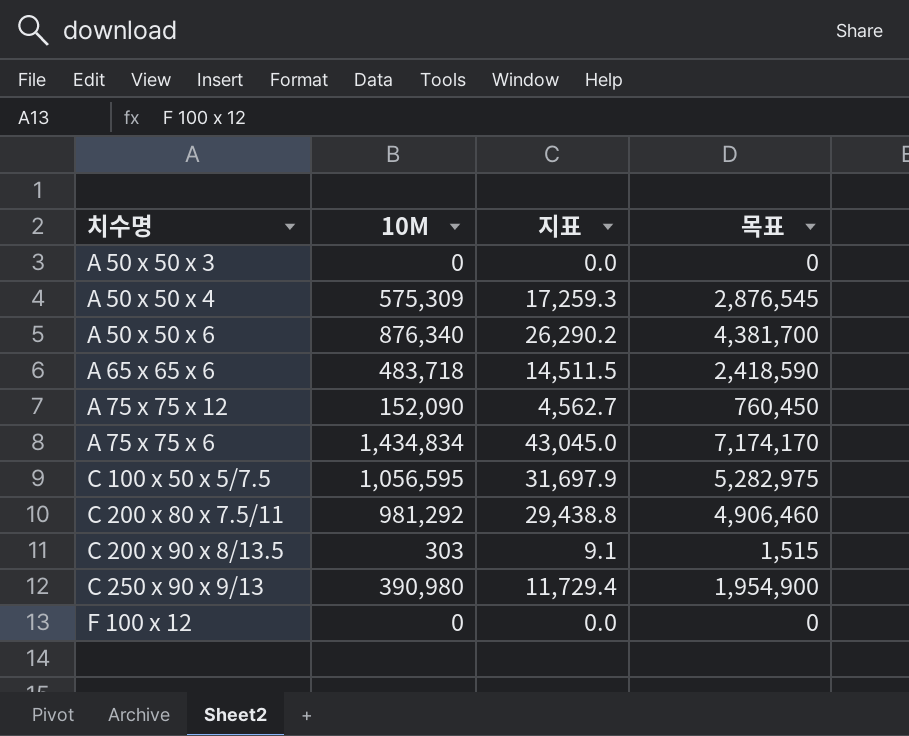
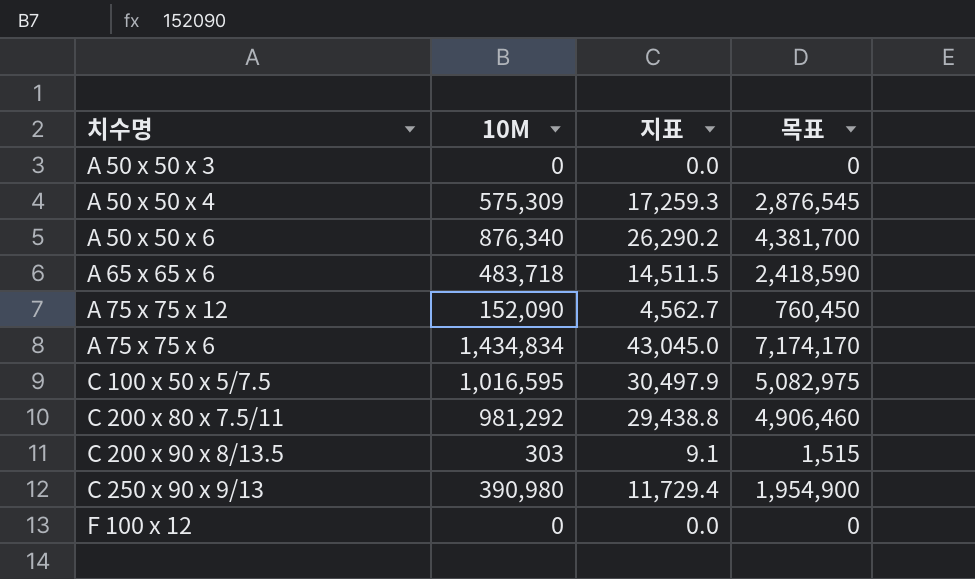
C 100 x 50 x 5/7.5 | 10M: 1,056,595 -> 1,016,595
C 100 x 50 x 5/7.5 | 지표: 31,697.9 -> 30,497.9
C 100 x 50 x 5/7.5 | 목표: 5,282,975 -> 5,082,975

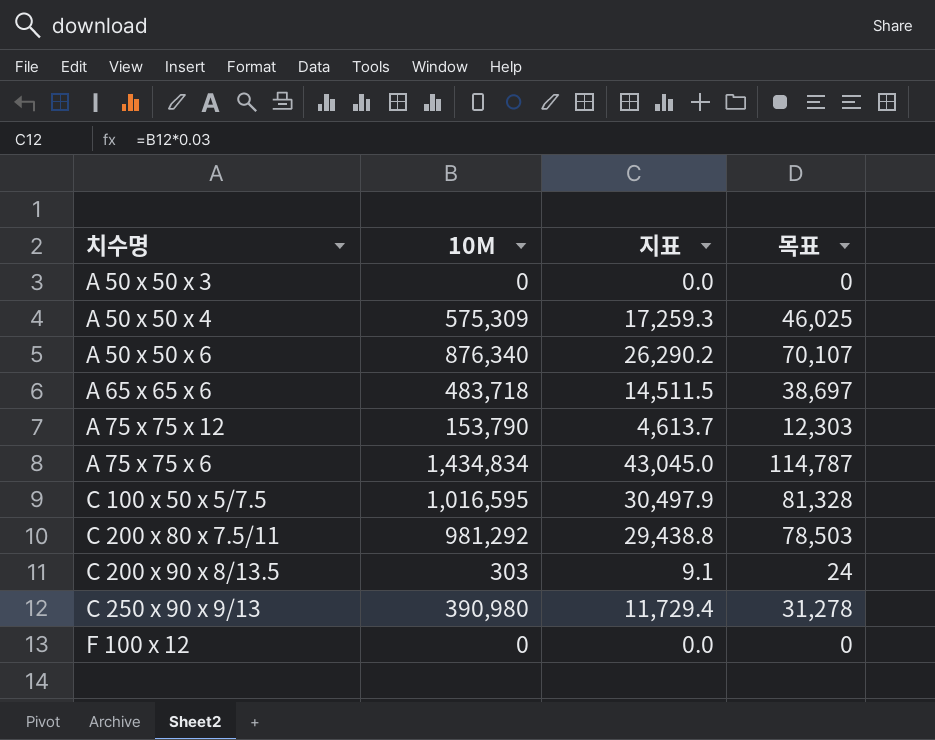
column 목표 | formula: [10M] * 5 -> [10M] * 0.08
A 75 x 75 x 12 | 10M: 152,090 -> 153,790
A 75 x 75 x 12 | 지표: 4,562.7 -> 4,613.7

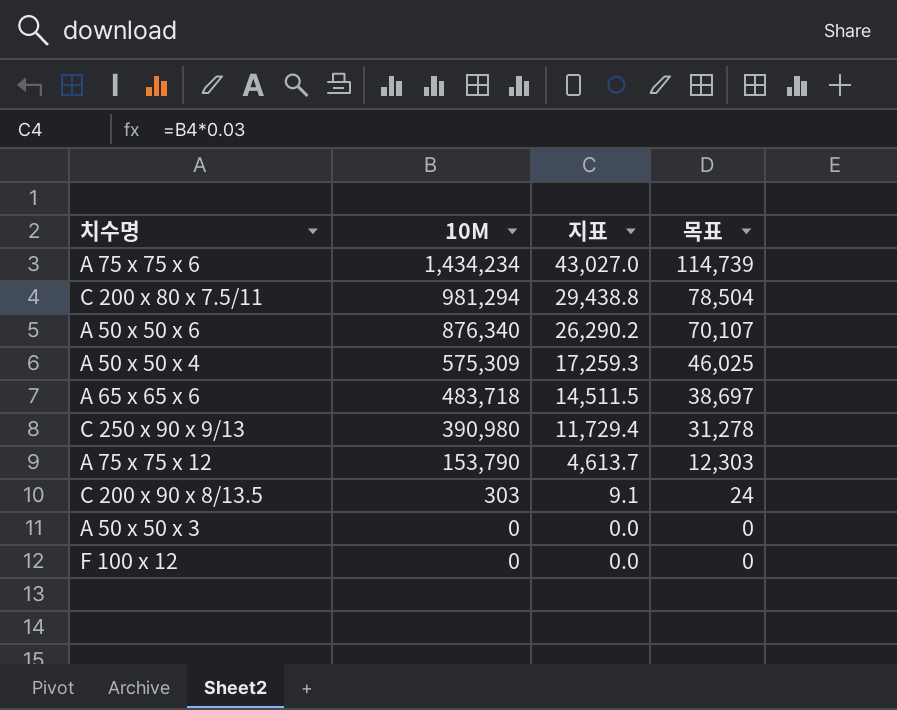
row order: none -> 10M descending
row C 100 x 50 x 5/7.5: 1,016,595 | 30,497.9 | 81,328 -> none
A 75 x 75 x 6 | 10M: 1,434,834 -> 1,434,234
A 75 x 75 x 6 | 지표: 43,045.0 -> 43,027.0
A 75 x 75 x 6 | 목표: 114,787 -> 114,739
C 200 x 80 x 7.5/11 | 10M: 981,292 -> 981,294
C 200 x 80 x 7.5/11 | 목표: 78,503 -> 78,504

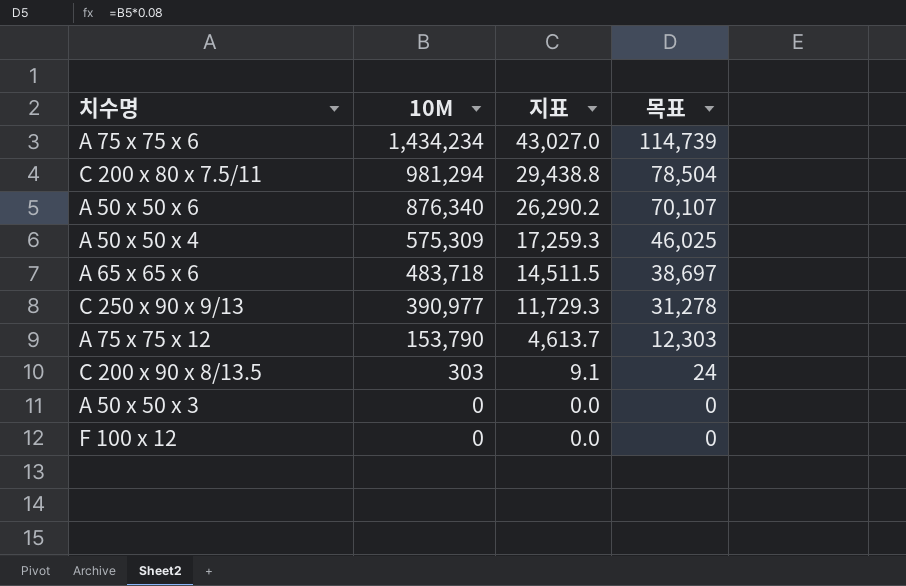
C 250 x 90 x 9/13 | 10M: 390,980 -> 390,977
C 250 x 90 x 9/13 | 지표: 11,729.4 -> 11,729.3

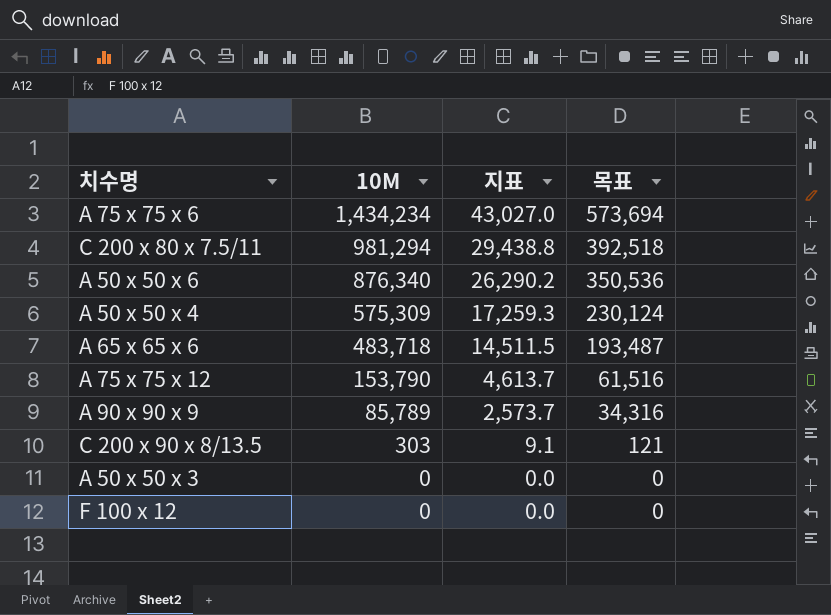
column 목표 | formula: [10M] * 0.08 -> [10M] * 0.4
row C 250 x 90 x 9/13: 390,977 | 11,729.3 | 31,278 -> none
row A 90 x 90 x 9: none -> 85,789 | 2,573.7 | 34,316

